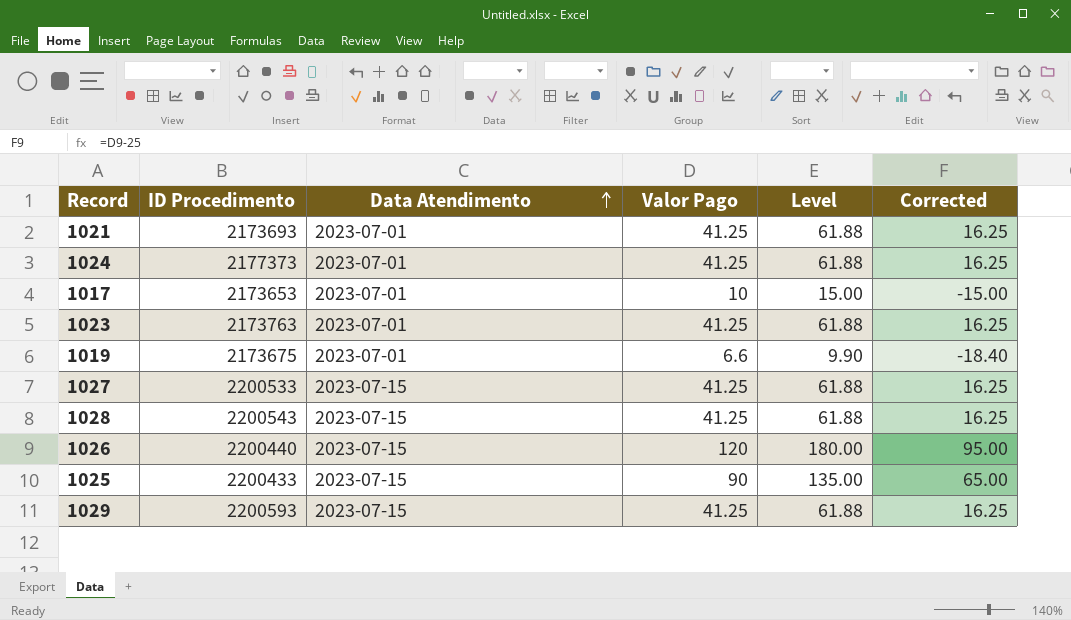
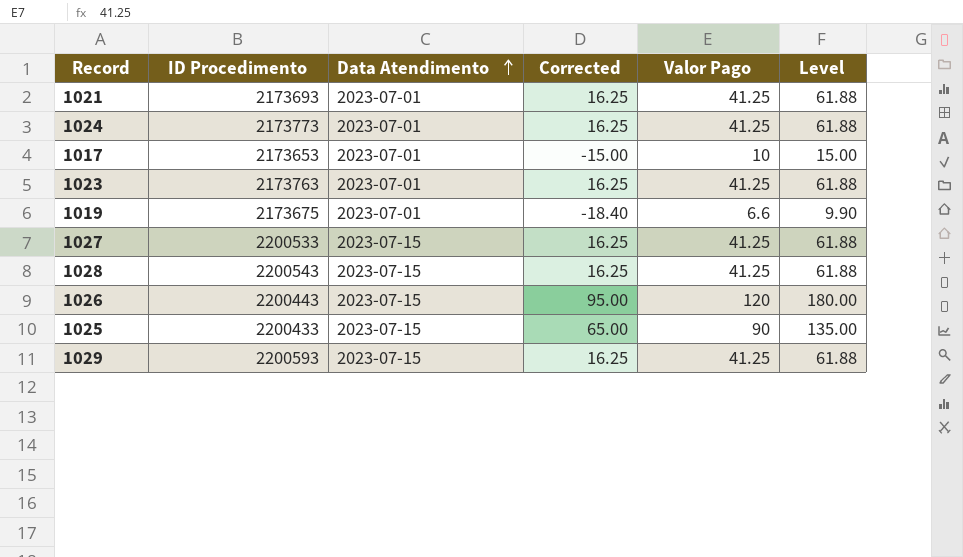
column Corrected | position: 6 -> 4
1024 | ID Procedimento: 2177373 -> 2173773
1026 | ID Procedimento: 2200440 -> 2200443

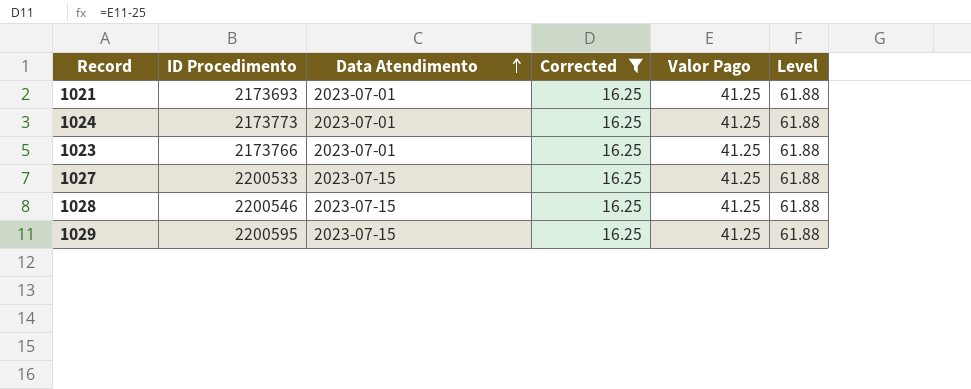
filter: none -> Corrected = 16.25
1023 | ID Procedimento: 2173763 -> 2173766
1028 | ID Procedimento: 2200543 -> 2200546
1029 | ID Procedimento: 2200593 -> 2200595

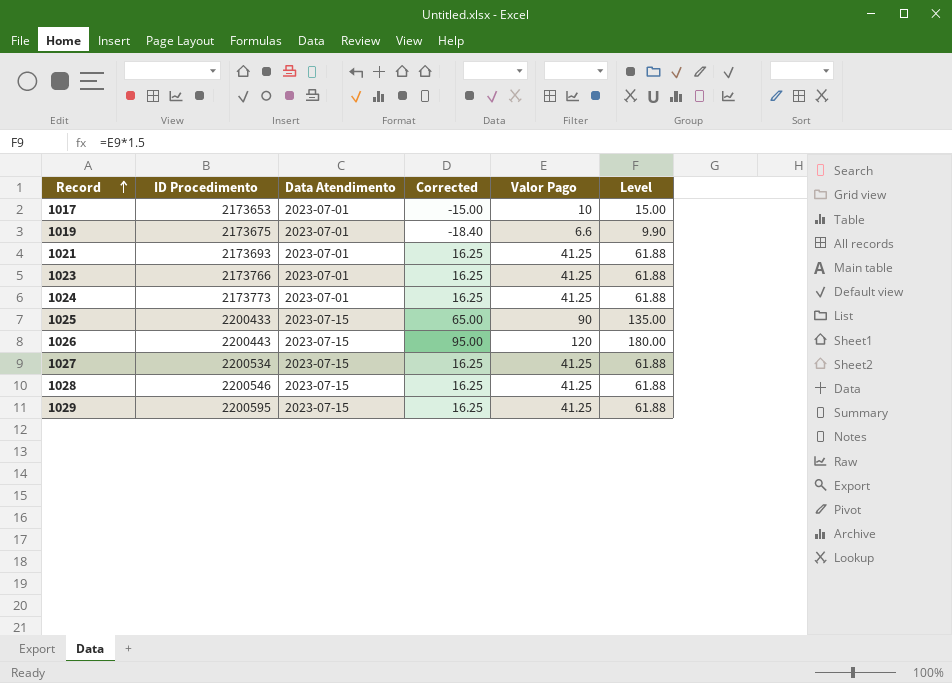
filter: Corrected = 16.25 -> none
row order: Data Atendimento ascending -> Record ascending
1027 | ID Procedimento: 2200533 -> 2200534

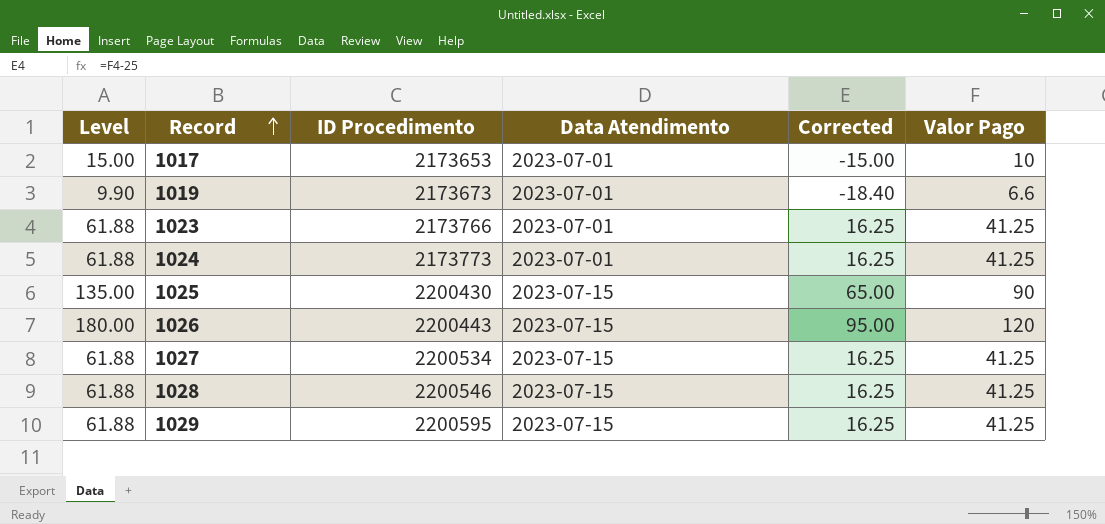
column Level | position: 6 -> 1
row 1021: 2173693 | 2023-07-01 | 16.25 | 41.25 | 61.88 -> none
1019 | ID Procedimento: 2173675 -> 2173673
1025 | ID Procedimento: 2200433 -> 2200430

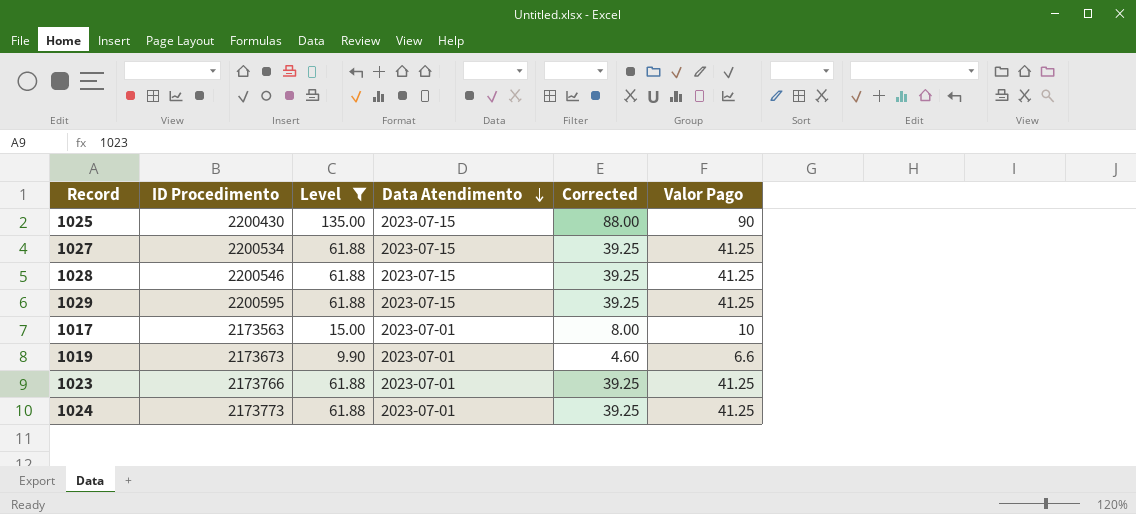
filter: none -> Level != 180.00
row order: Record ascending -> Data Atendimento descending
column Level | position: 1 -> 3
column Corrected | formula: [Valor Pago] - 25 -> [Valor Pago] - 2
1017 | ID Procedimento: 2173653 -> 2173563

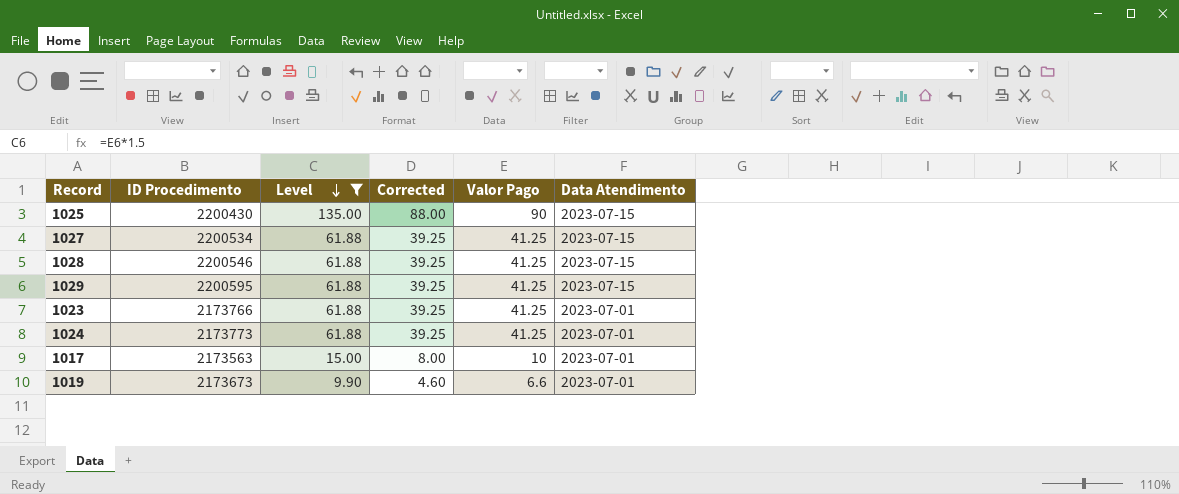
row order: Data Atendimento descending -> Level descending
column Data Atendimento | position: 4 -> 6

